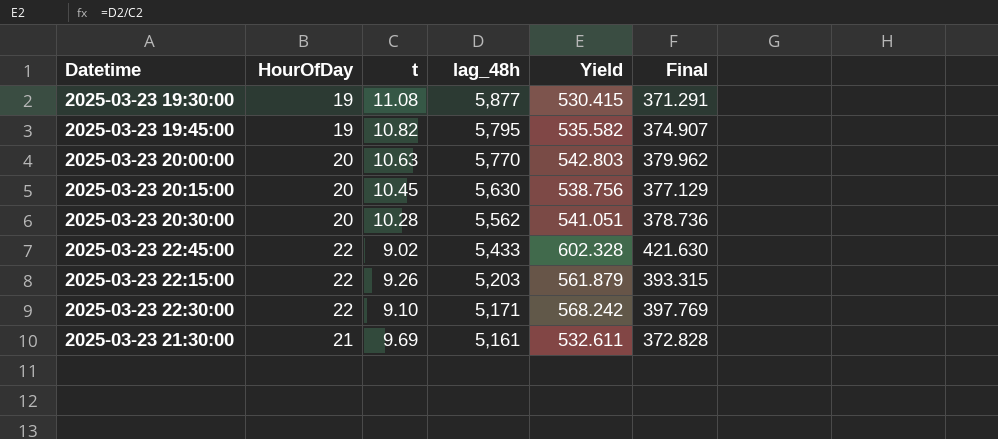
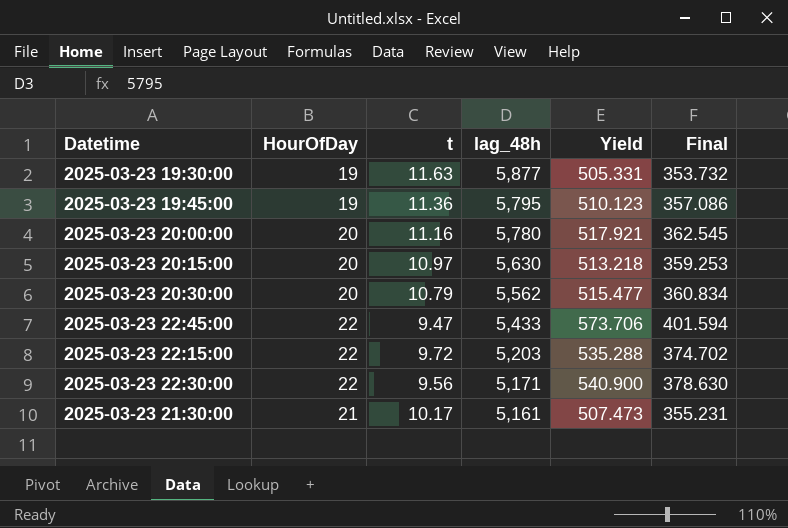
2025-03-23 19:30:00 | t: 11.08 -> 11.63
2025-03-23 19:30:00 | Yield: 530.415 -> 505.331
2025-03-23 19:30:00 | Final: 371.291 -> 353.732
2025-03-23 19:45:00 | t: 10.82 -> 11.36
2025-03-23 19:45:00 | Yield: 535.582 -> 510.123
2025-03-23 19:45:00 | Final: 374.907 -> 357.086
2025-03-23 20:00:00 | t: 10.63 -> 11.16
2025-03-23 20:00:00 | lag_48h: 5,770 -> 5,780
2025-03-23 20:00:00 | Yield: 542.803 -> 517.921
2025-03-23 20:00:00 | Final: 379.962 -> 362.545
2025-03-23 20:15:00 | t: 10.45 -> 10.97
2025-03-23 20:15:00 | Yield: 538.756 -> 513.218
2025-03-23 20:15:00 | Final: 377.129 -> 359.253
2025-03-23 20:30:00 | t: 10.28 -> 10.79
2025-03-23 20:30:00 | Yield: 541.051 -> 515.477
2025-03-23 20:30:00 | Final: 378.736 -> 360.834
2025-03-23 22:45:00 | t: 9.02 -> 9.47
2025-03-23 22:45:00 | Yield: 602.328 -> 573.706
2025-03-23 22:45:00 | Final: 421.630 -> 401.594
2025-03-23 22:15:00 | t: 9.26 -> 9.72
2025-03-23 22:15:00 | Yield: 561.879 -> 535.288
2025-03-23 22:15:00 | Final: 393.315 -> 374.702
2025-03-23 22:30:00 | t: 9.10 -> 9.56
2025-03-23 22:30:00 | Yield: 568.242 -> 540.900
2025-03-23 22:30:00 | Final: 397.769 -> 378.630
2025-03-23 21:30:00 | t: 9.69 -> 10.17
2025-03-23 21:30:00 | Yield: 532.611 -> 507.473
2025-03-23 21:30:00 | Final: 372.828 -> 355.231

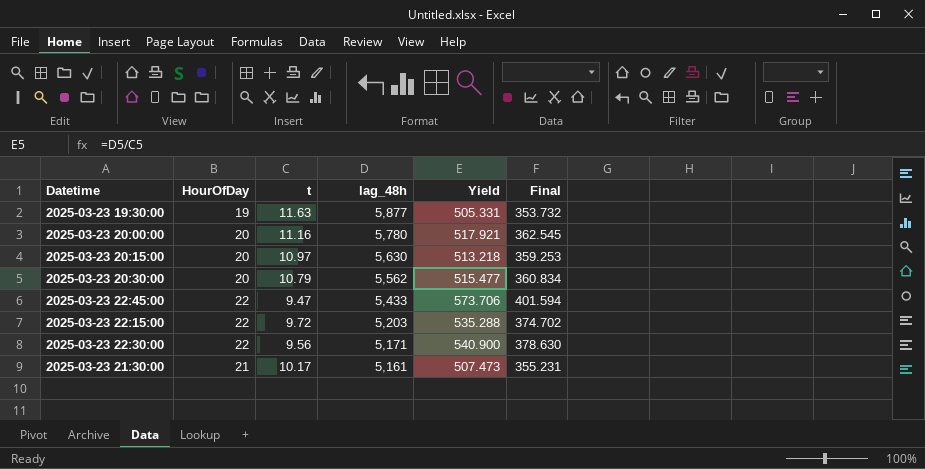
row 2025-03-23 19:45:00: 19 | 11.36 | 5,795 | 510.123 | 357.086 -> none

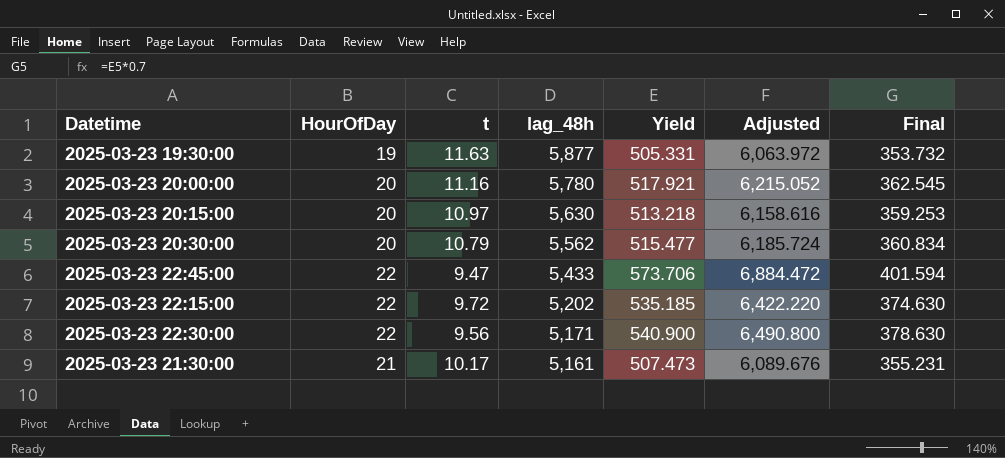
column Adjusted | formula: none -> [Yield] * 12
2025-03-23 22:15:00 | lag_48h: 5,203 -> 5,202
2025-03-23 22:15:00 | Yield: 535.288 -> 535.185
2025-03-23 22:15:00 | Final: 374.702 -> 374.630

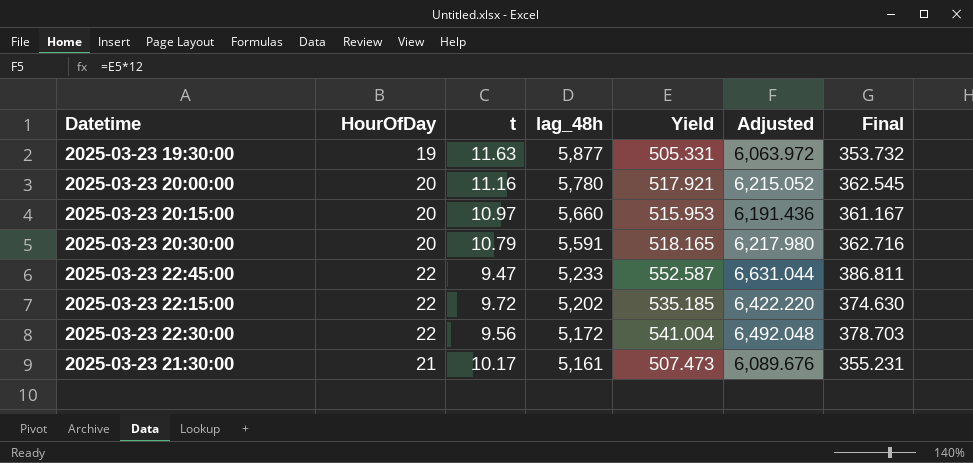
2025-03-23 20:15:00 | lag_48h: 5,630 -> 5,660
2025-03-23 20:15:00 | Yield: 513.218 -> 515.953
2025-03-23 20:15:00 | Adjusted: 6,158.616 -> 6,191.436
2025-03-23 20:15:00 | Final: 359.253 -> 361.167
2025-03-23 20:30:00 | lag_48h: 5,562 -> 5,591
2025-03-23 20:30:00 | Yield: 515.477 -> 518.165
2025-03-23 20:30:00 | Adjusted: 6,185.724 -> 6,217.980
2025-03-23 20:30:00 | Final: 360.834 -> 362.716
2025-03-23 22:45:00 | lag_48h: 5,433 -> 5,233
2025-03-23 22:45:00 | Yield: 573.706 -> 552.587
2025-03-23 22:45:00 | Adjusted: 6,884.472 -> 6,631.044
2025-03-23 22:45:00 | Final: 401.594 -> 386.811
2025-03-23 22:30:00 | lag_48h: 5,171 -> 5,172
2025-03-23 22:30:00 | Yield: 540.900 -> 541.004
2025-03-23 22:30:00 | Adjusted: 6,490.800 -> 6,492.048
2025-03-23 22:30:00 | Final: 378.630 -> 378.703

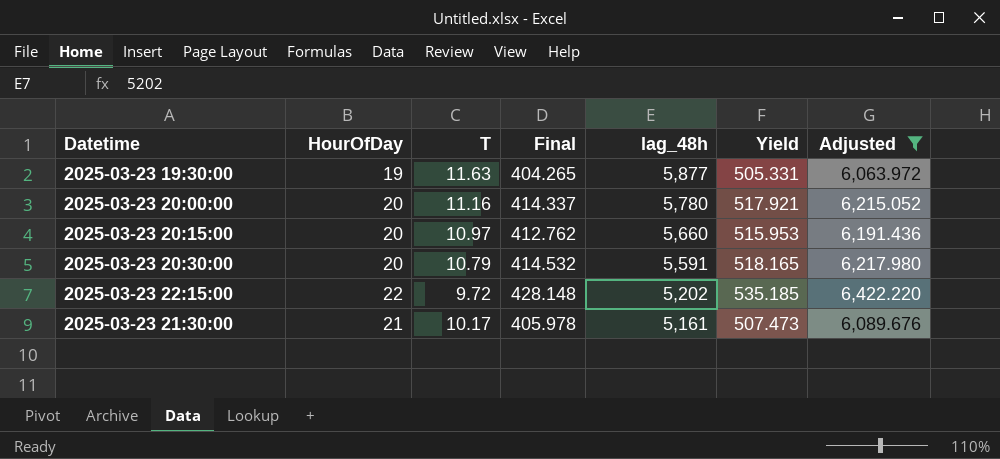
filter: none -> Adjusted <= 6,422.220
column name: t -> T
column Final | formula: [Yield] * 0.7 -> [Yield] * 0.8
column Final | position: 7 -> 4

